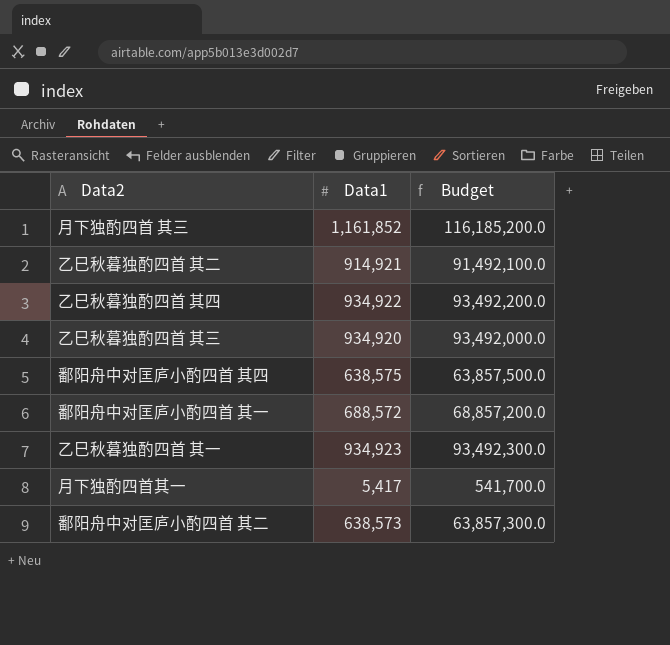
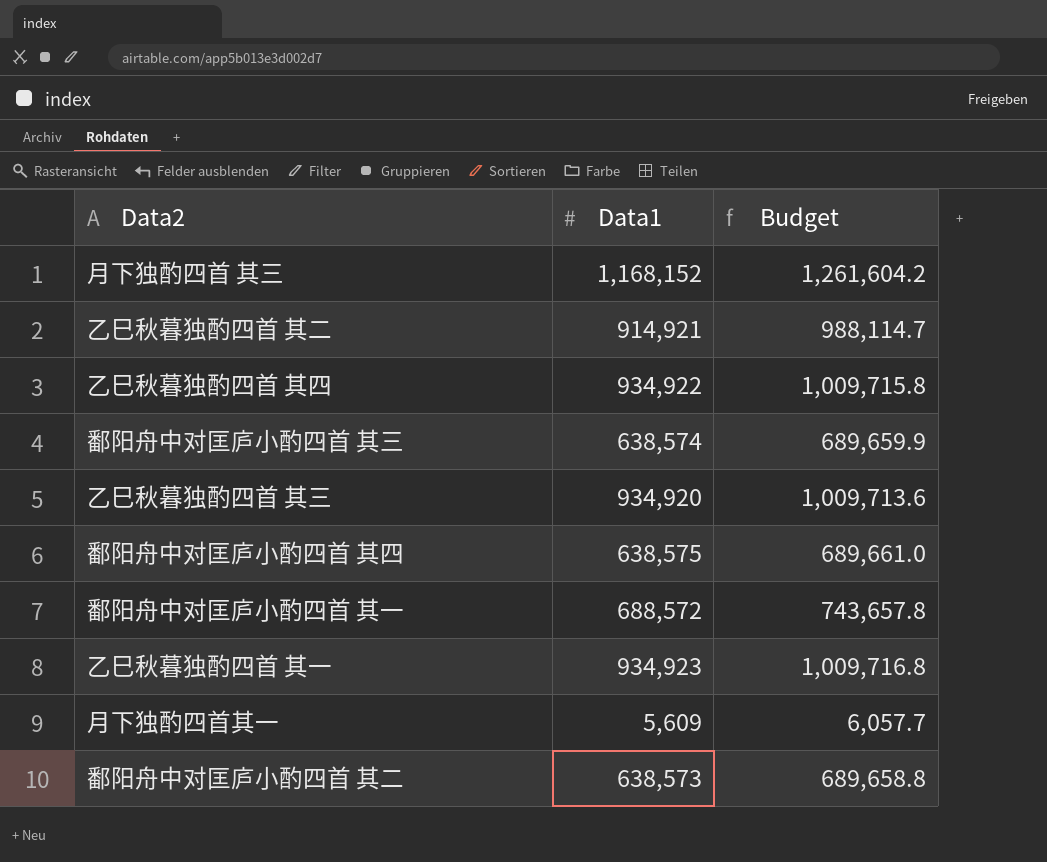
column Budget | formula: [Data1] * 100 -> [Data1] * 1.08
月下独酌四首 其三 | Data1: 1,161,852 -> 1,168,152
row 鄱阳舟中对匡庐小酌四首 其三: none -> 638,574 | 689,659.9
月下独酌四首其一 | Data1: 5,417 -> 5,609

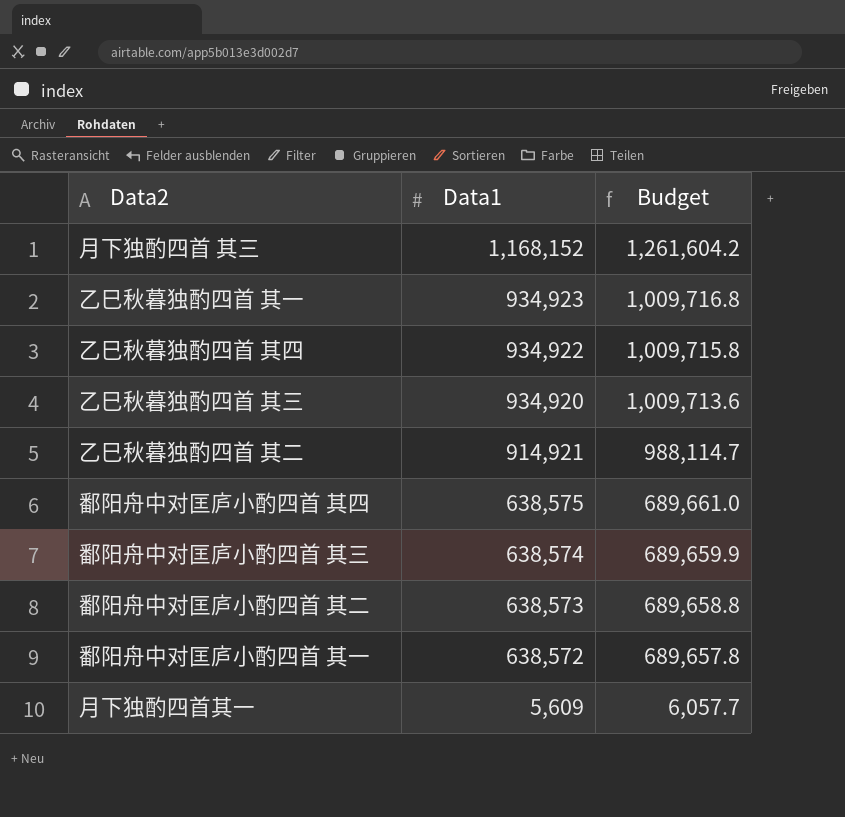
row order: none -> Data1 descending
鄱阳舟中对匡庐小酌四首 其一 | Data1: 688,572 -> 638,572
鄱阳舟中对匡庐小酌四首 其一 | Budget: 743,657.8 -> 689,657.8

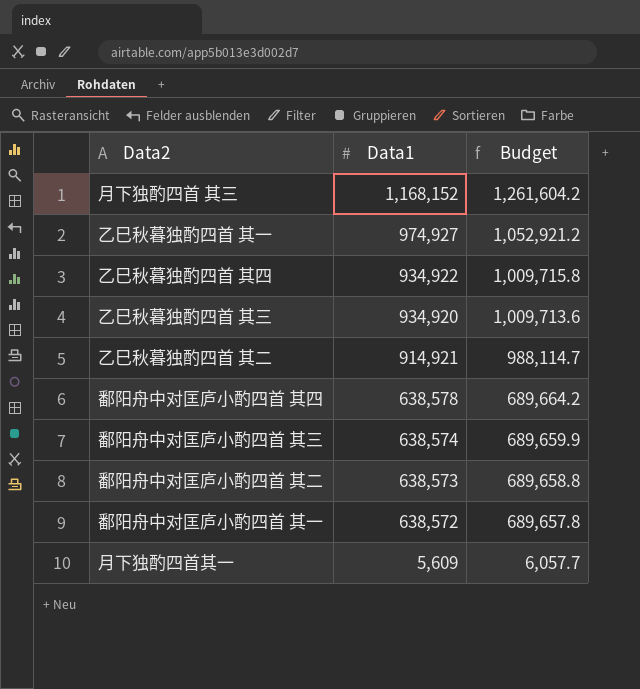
乙巳秋暮独酌四首 其一 | Data1: 934,923 -> 974,927
乙巳秋暮独酌四首 其一 | Budget: 1,009,716.8 -> 1,052,921.2
鄱阳舟中对匡庐小酌四首 其四 | Data1: 638,575 -> 638,578
鄱阳舟中对匡庐小酌四首 其四 | Budget: 689,661.0 -> 689,664.2

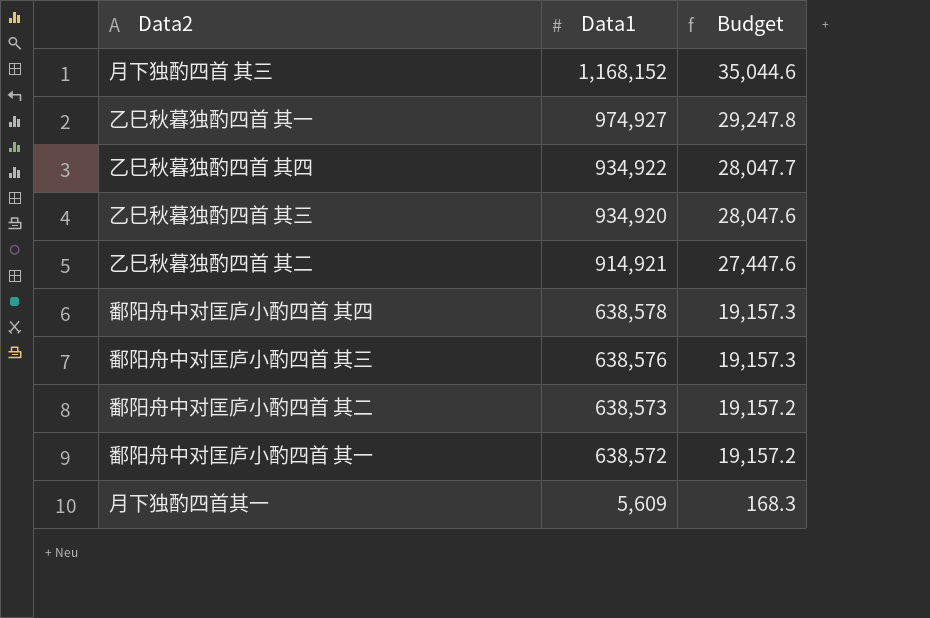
column Budget | formula: [Data1] * 1.08 -> [Data1] * 0.03
鄱阳舟中对匡庐小酌四首 其三 | Data1: 638,574 -> 638,576

